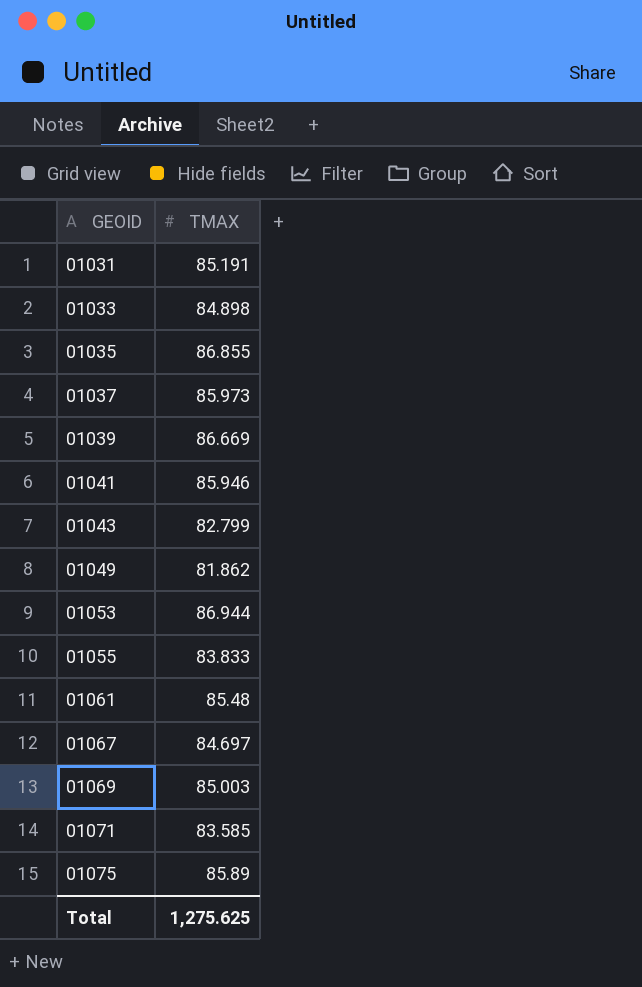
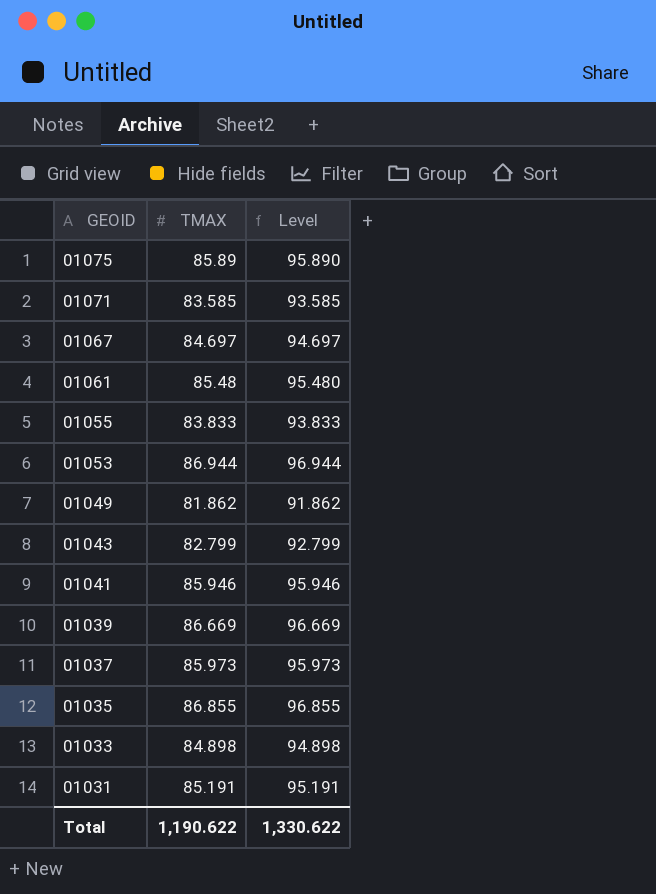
row order: GEOID ascending -> GEOID descending
column Level | formula: none -> [TMAX] + 10
row 01069: 85.003 -> none
Total | TMAX: 1,275.625 -> 1,190.622

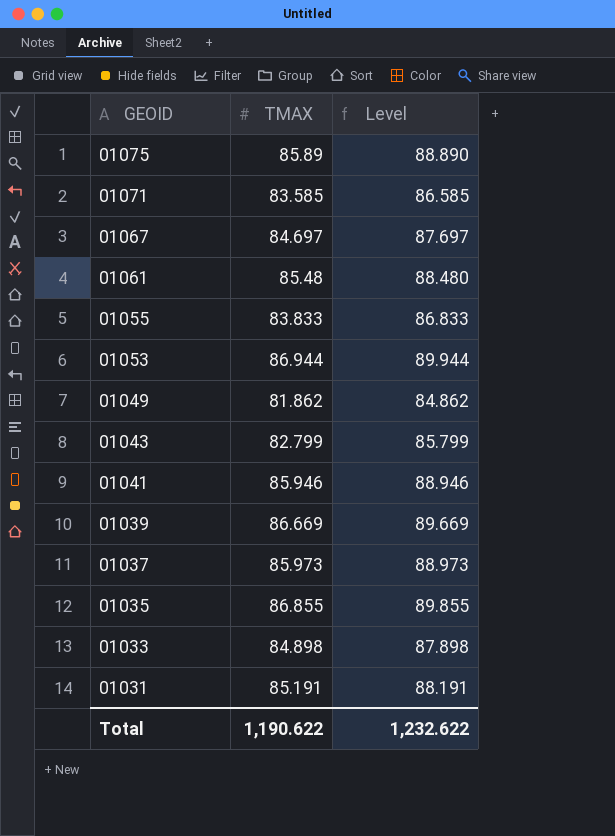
column Level | formula: [TMAX] + 10 -> [TMAX] + 3
Total | Level: 1,330.622 -> 1,232.622

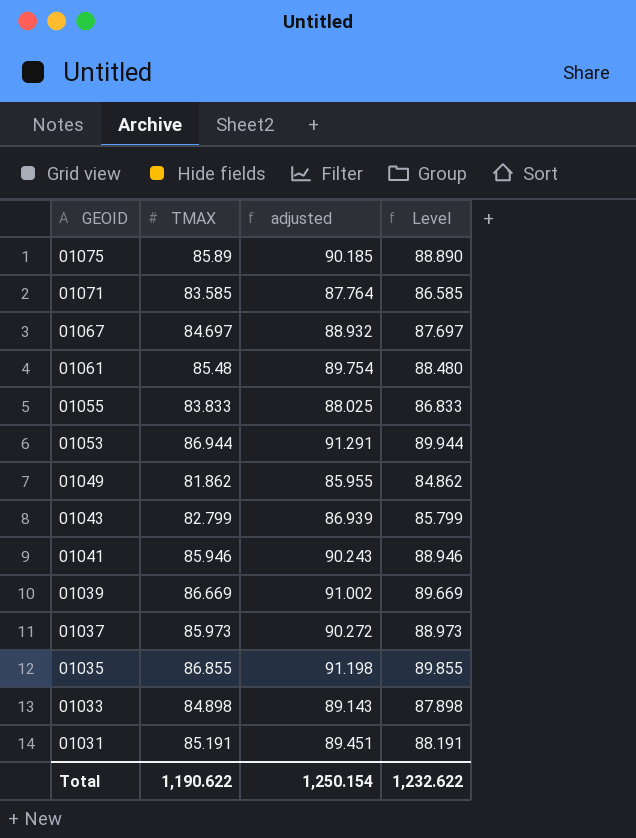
column adjusted | formula: none -> [TMAX] * 1.05

